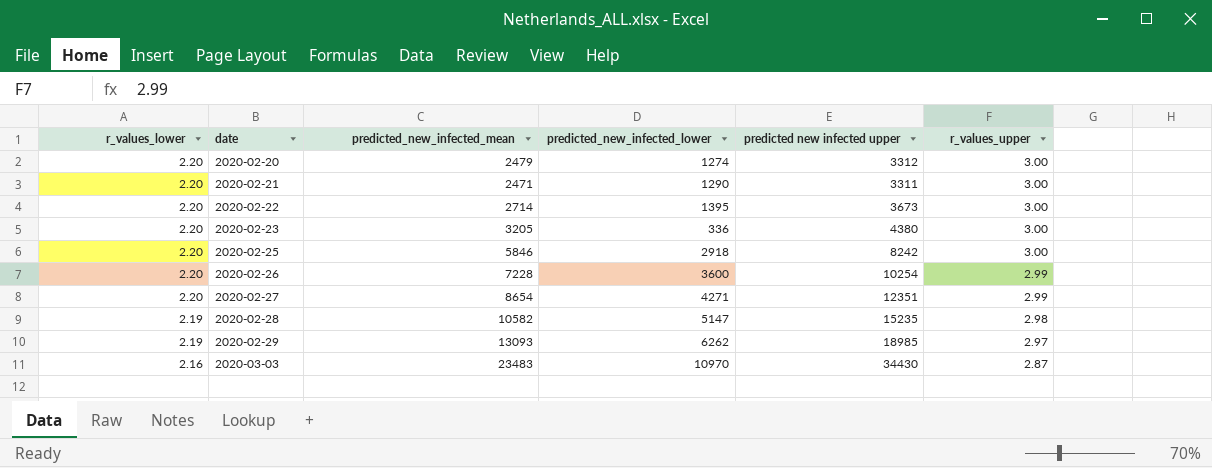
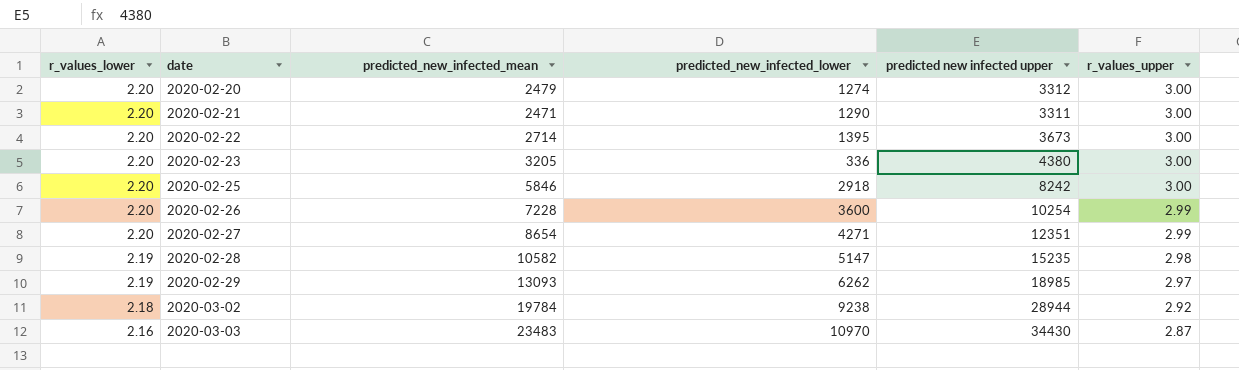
row 2020-03-02: none -> 2.18 | 19784 | 9238 | 28944 | 2.92

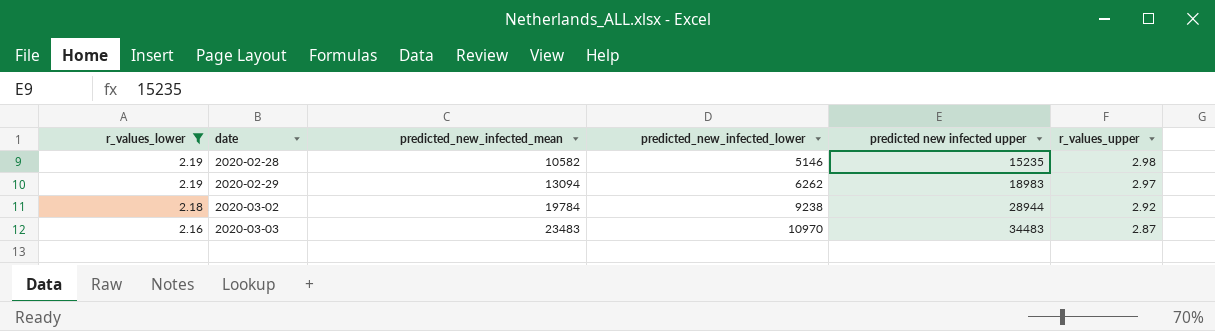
filter: none -> r_values_lower != 2.20
2020-02-28 | predicted_new_infected_lower: 5147 -> 5146
2020-02-29 | predicted_new_infected_mean: 13093 -> 13094
2020-02-29 | predicted new infected upper: 18985 -> 18983
2020-03-03 | predicted new infected upper: 34430 -> 34483

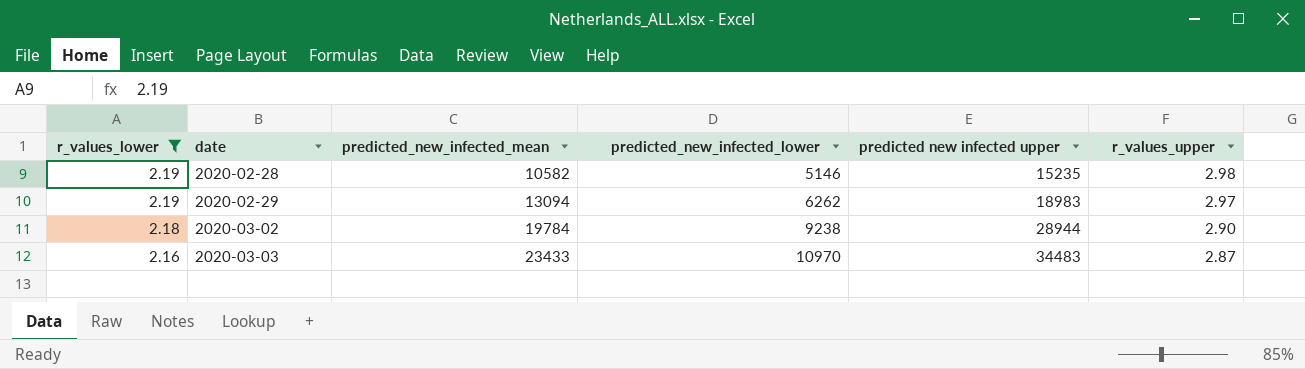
2020-03-02 | r_values_upper: 2.92 -> 2.90
2020-03-03 | predicted_new_infected_mean: 23483 -> 23433

